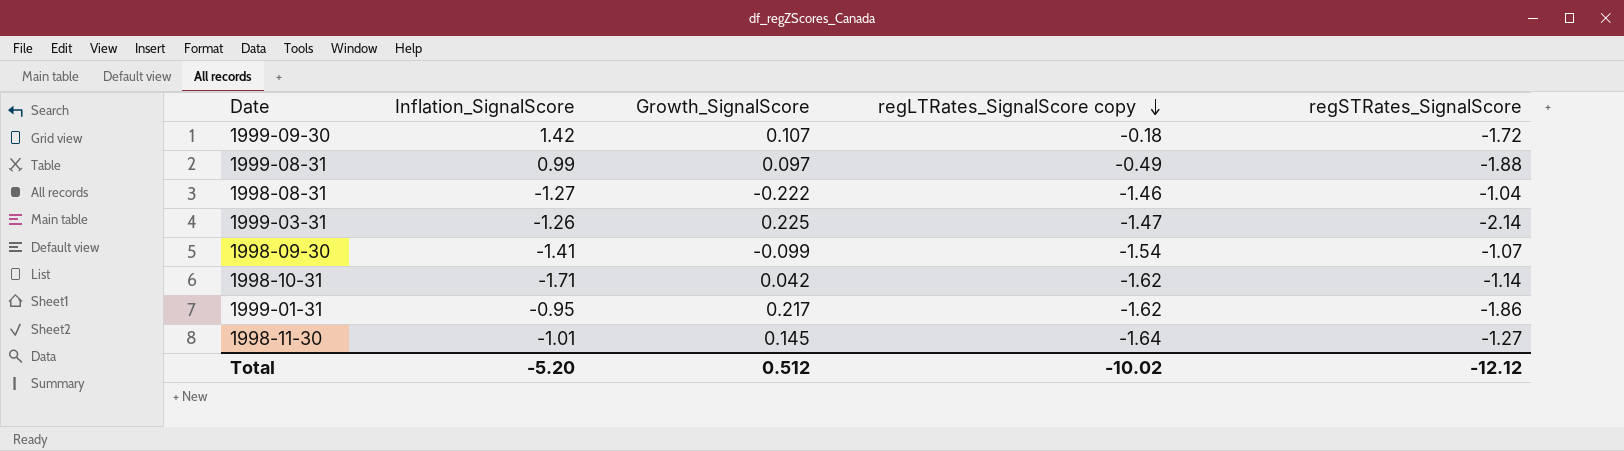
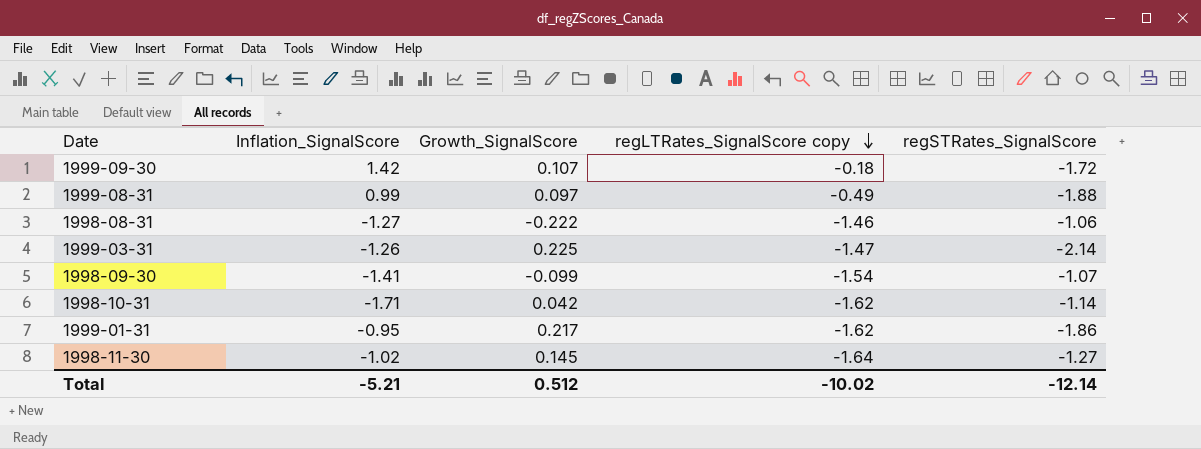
1998-08-31 | regSTRates_SignalScore: -1.04 -> -1.06
1998-11-30 | Inflation_SignalScore: -1.01 -> -1.02
Total | Inflation_SignalScore: -5.20 -> -5.21
Total | regSTRates_SignalScore: -12.12 -> -12.14

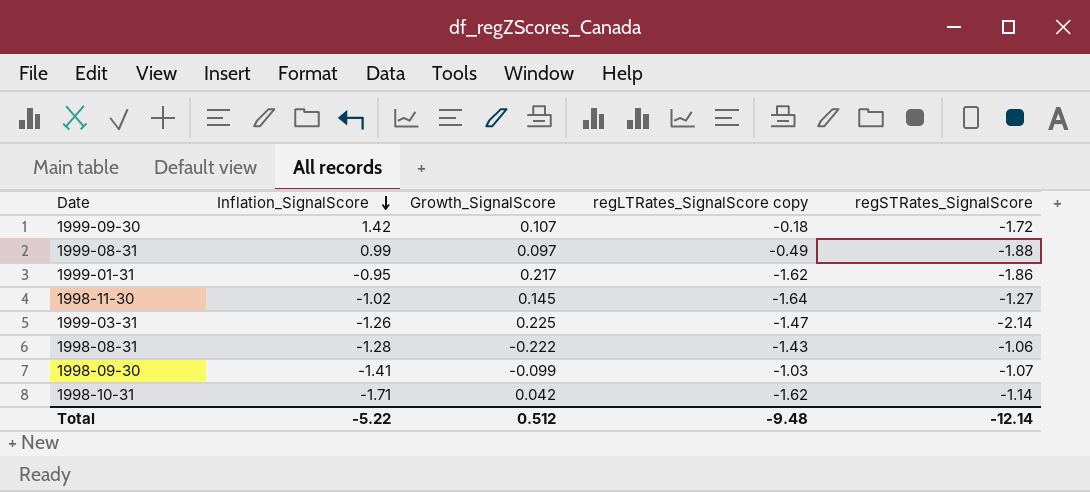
row order: regLTRates_SignalScore copy descending -> Inflation_SignalScore descending
1998-08-31 | Inflation_SignalScore: -1.27 -> -1.28
1998-08-31 | regLTRates_SignalScore copy: -1.46 -> -1.43
1998-09-30 | regLTRates_SignalScore copy: -1.54 -> -1.03
Total | Inflation_SignalScore: -5.21 -> -5.22
Total | regLTRates_SignalScore copy: -10.02 -> -9.48

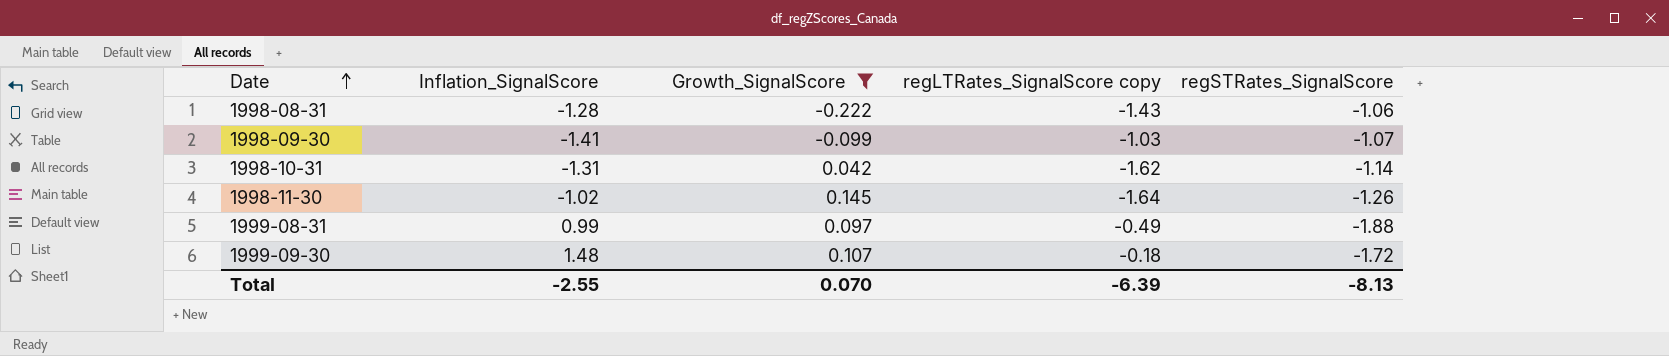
filter: none -> Growth_SignalScore <= 0.145
row order: Inflation_SignalScore descending -> Date ascending
1998-10-31 | Inflation_SignalScore: -1.71 -> -1.31
1998-11-30 | regSTRates_SignalScore: -1.27 -> -1.26
1999-09-30 | Inflation_SignalScore: 1.42 -> 1.48
Total | Inflation_SignalScore: -5.22 -> -2.55
Total | Growth_SignalScore: 0.512 -> 0.070
Total | regLTRates_SignalScore copy: -9.48 -> -6.39
Total | regSTRates_SignalScore: -12.14 -> -8.13

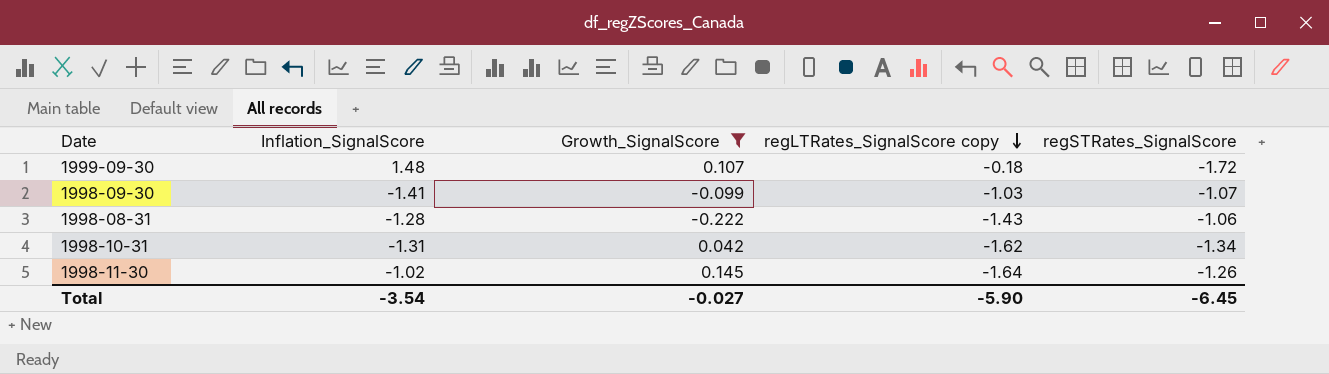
row order: Date ascending -> regLTRates_SignalScore copy descending
row 1999-08-31: 0.99 | 0.097 | -0.49 | -1.88 -> none
1998-10-31 | regSTRates_SignalScore: -1.14 -> -1.34
Total | Inflation_SignalScore: -2.55 -> -3.54
Total | Growth_SignalScore: 0.070 -> -0.027
Total | regLTRates_SignalScore copy: -6.39 -> -5.90
Total | regSTRates_SignalScore: -8.13 -> -6.45

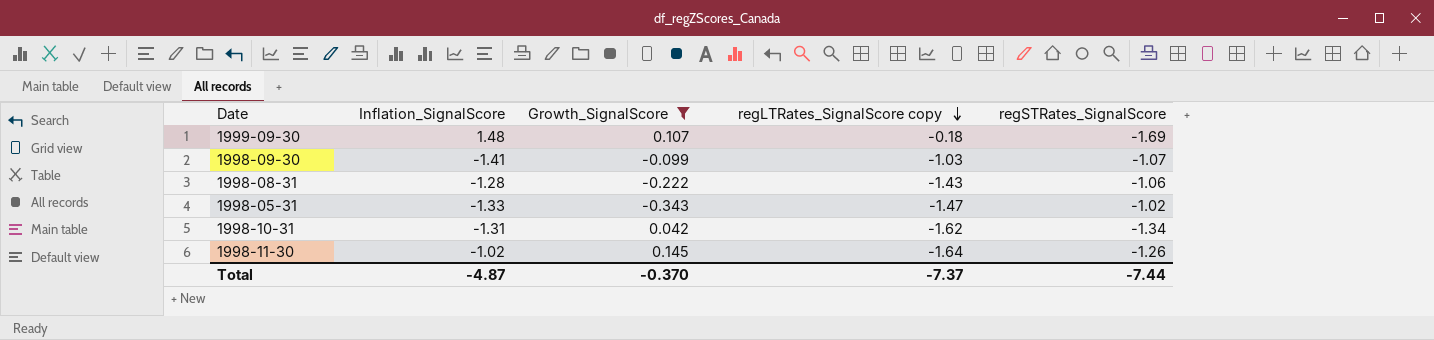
1999-09-30 | regSTRates_SignalScore: -1.72 -> -1.69
row 1998-05-31: none -> -1.33 | -0.343 | -1.47 | -1.02
Total | Inflation_SignalScore: -3.54 -> -4.87
Total | Growth_SignalScore: -0.027 -> -0.370
Total | regLTRates_SignalScore copy: -5.90 -> -7.37
Total | regSTRates_SignalScore: -6.45 -> -7.44

